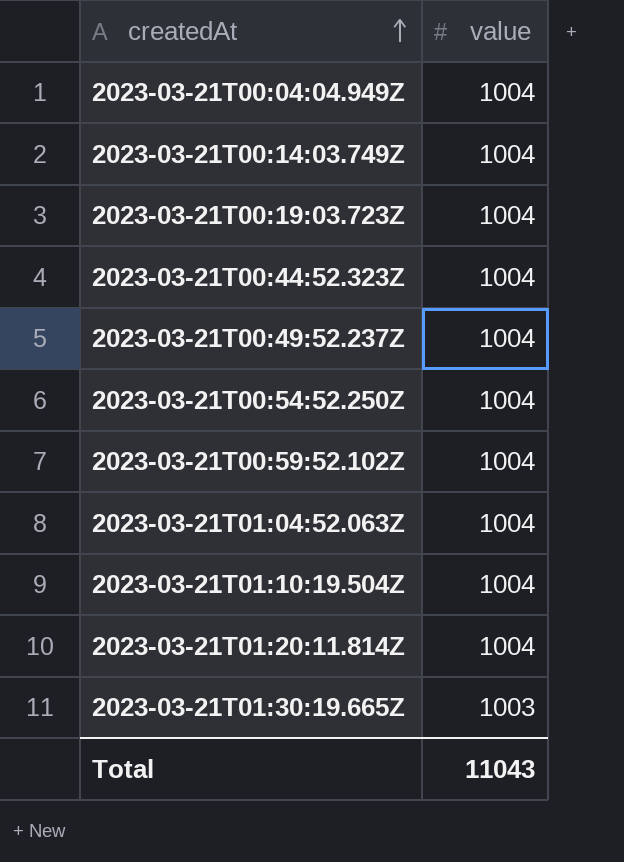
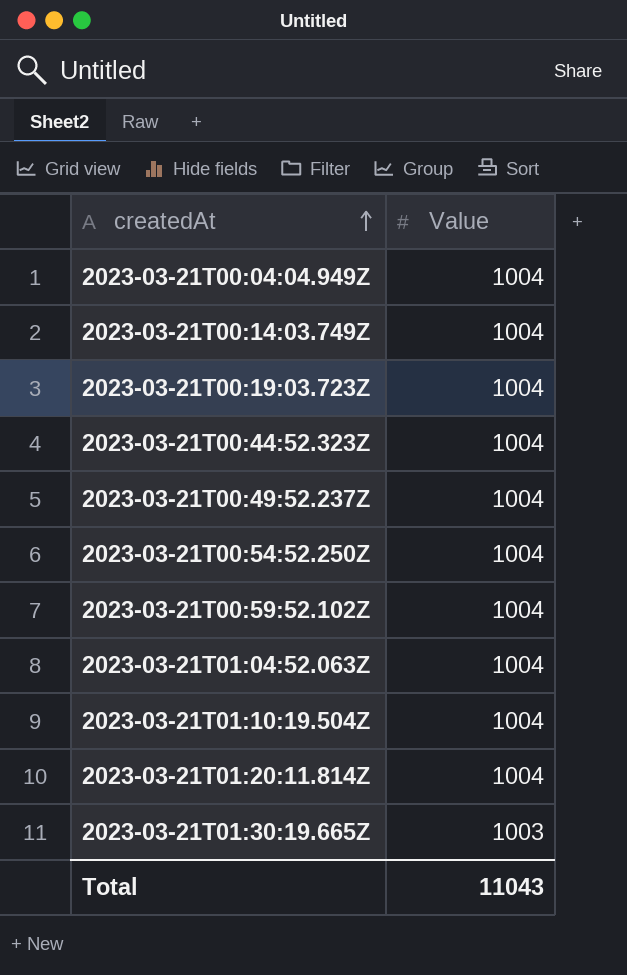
column name: value -> Value

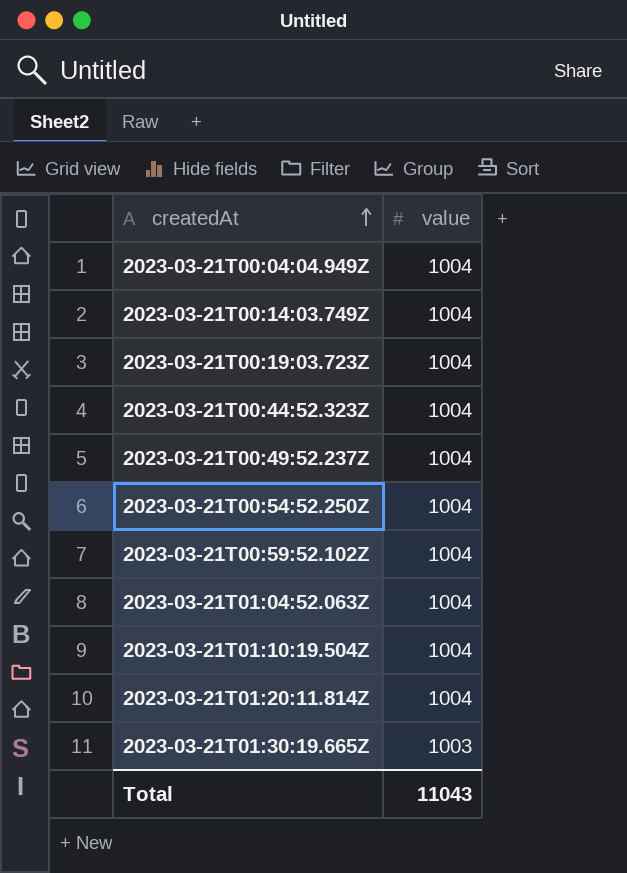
column name: Value -> value

